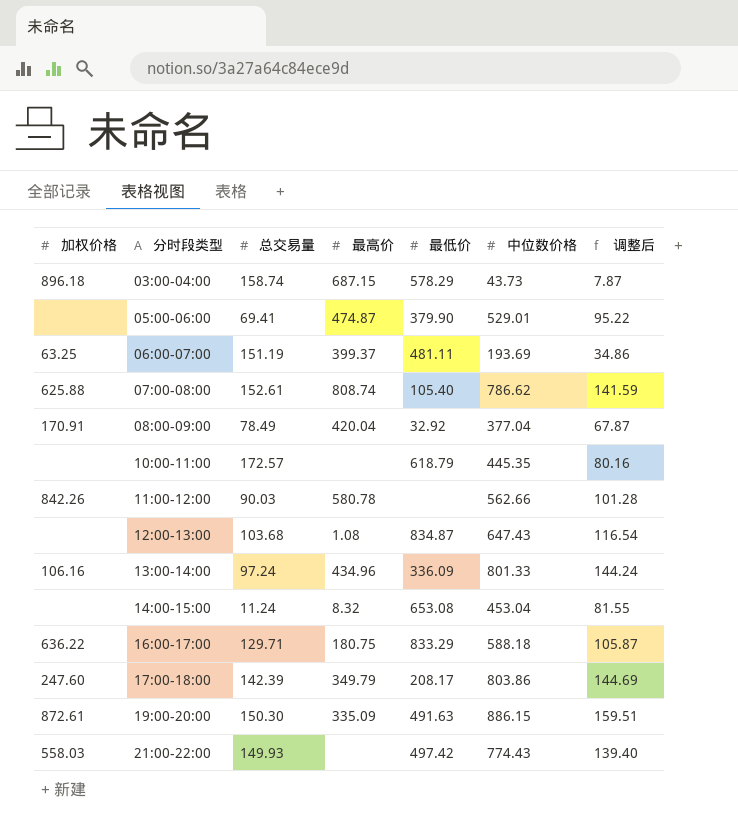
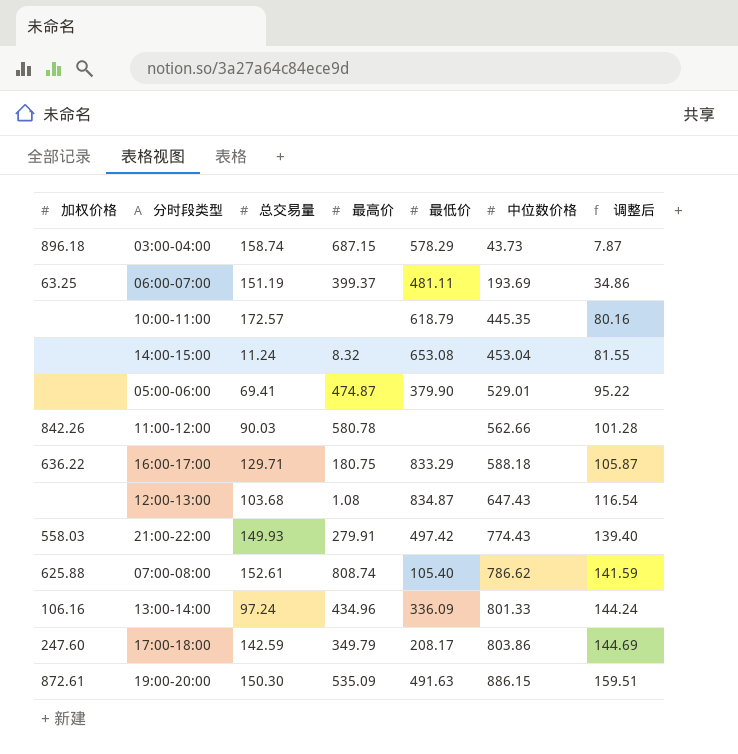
row order: 分时段类型 ascending -> 中位数价格 ascending
row 08:00-09:00: 170.91 | 78.49 | 420.04 | 32.92 | 377.04 | 67.87 -> none
21:00-22:00 | 最高价: none -> 279.91
17:00-18:00 | 总交易量: 142.39 -> 142.59
19:00-20:00 | 最高价: 335.09 -> 535.09

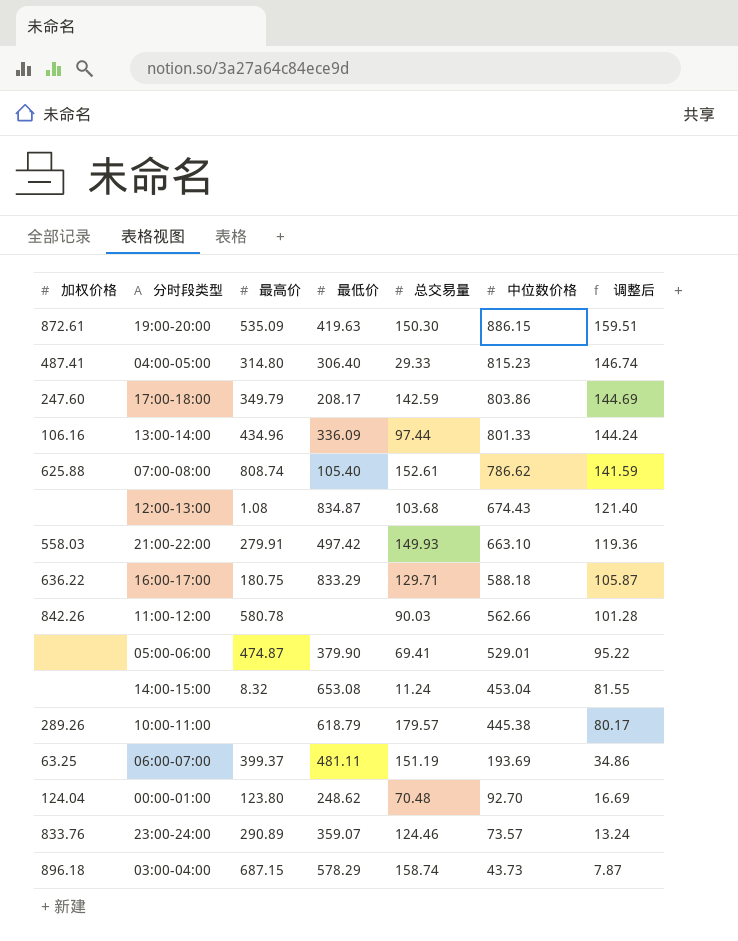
row order: 中位数价格 ascending -> 中位数价格 descending
column 总交易量 | position: 3 -> 5
19:00-20:00 | 最低价: 491.63 -> 419.63
row 04:00-05:00: none -> 487.41 | 314.80 | 306.40 | 29.33 | 815.23 | 146.74
13:00-14:00 | 总交易量: 97.24 -> 97.44
12:00-13:00 | 中位数价格: 647.43 -> 674.43
12:00-13:00 | 调整后: 116.54 -> 121.40
21:00-22:00 | 中位数价格: 774.43 -> 663.10
21:00-22:00 | 调整后: 139.40 -> 119.36
10:00-11:00 | 加权价格: none -> 289.26
10:00-11:00 | 总交易量: 172.57 -> 179.57
10:00-11:00 | 中位数价格: 445.35 -> 445.38
10:00-11:00 | 调整后: 80.16 -> 80.17
row 00:00-01:00: none -> 124.04 | 123.80 | 248.62 | 70.48 | 92.70 | 16.69
row 23:00-24:00: none -> 833.76 | 290.89 | 359.07 | 124.46 | 73.57 | 13.24

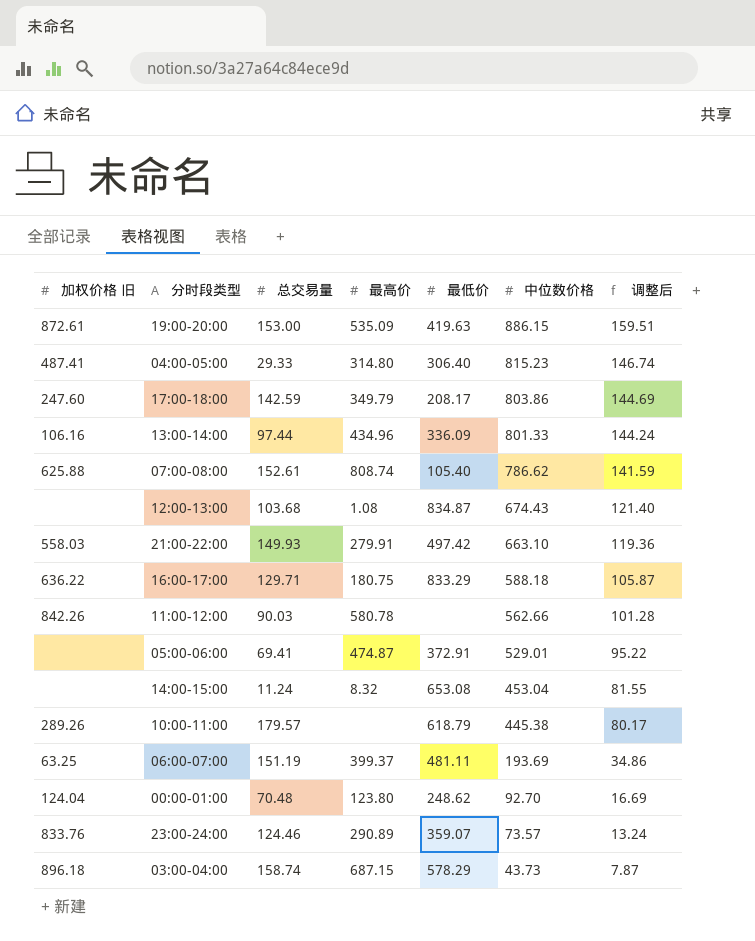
column name: 加权价格 -> 加权价格 旧
column 总交易量 | position: 5 -> 3
19:00-20:00 | 总交易量: 150.30 -> 153.00
05:00-06:00 | 最低价: 379.90 -> 372.91

